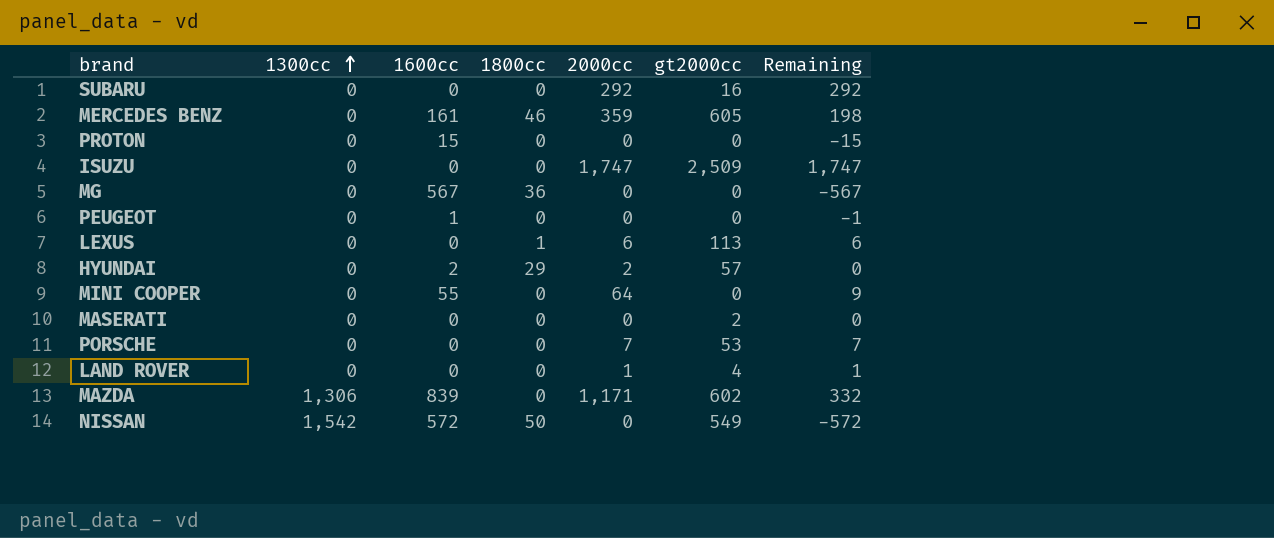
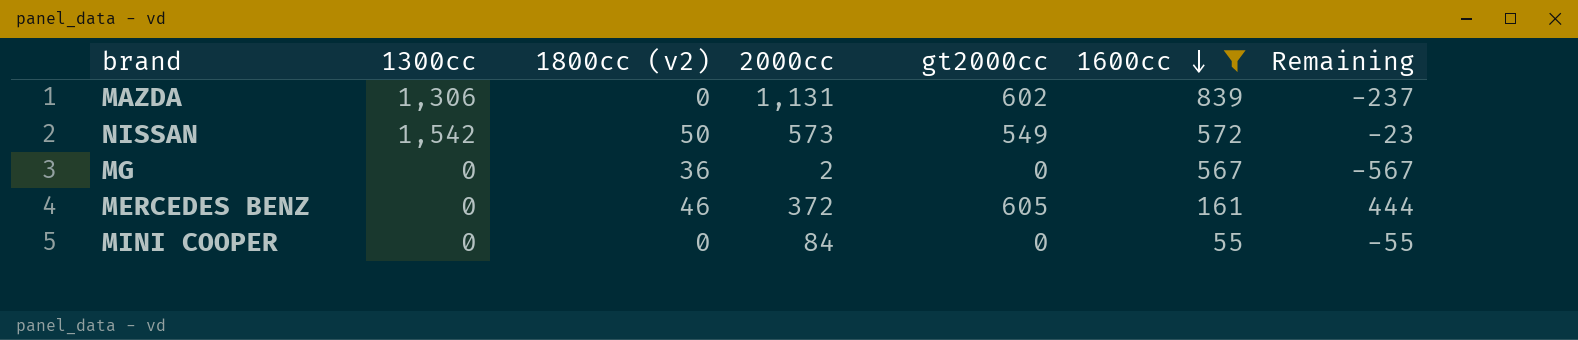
filter: none -> 1600cc >= 55
row order: 1300cc ascending -> 1600cc descending
column name: 1800cc -> 1800cc (v2)
column 1600cc | position: 3 -> 6
column Remaining | formula: [2000cc] - [1600cc] -> [gt2000cc] - [1600cc]
MAZDA | 2000cc: 1,171 -> 1,131
NISSAN | 2000cc: 0 -> 573
MG | 2000cc: 0 -> 2
MERCEDES BENZ | 2000cc: 359 -> 372
MINI COOPER | 2000cc: 64 -> 84

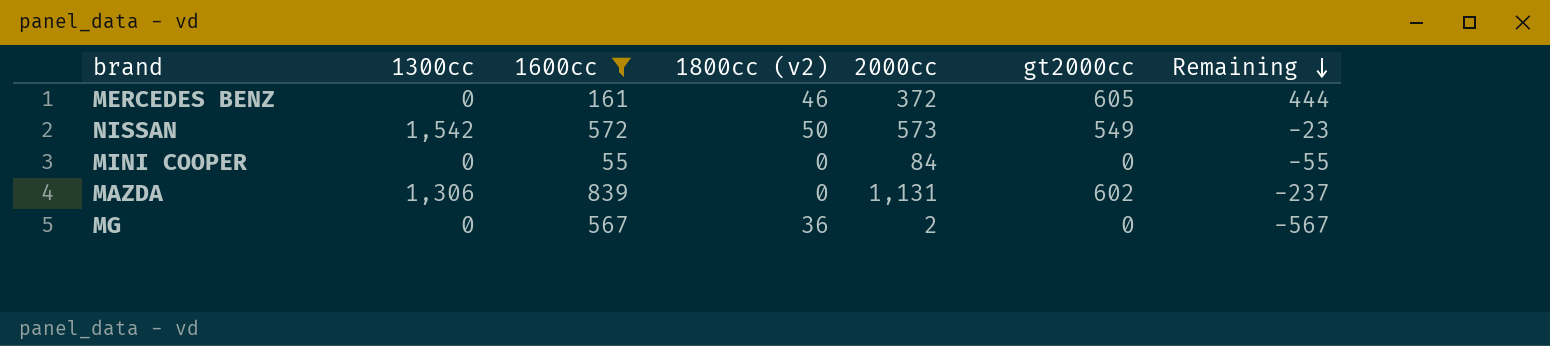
row order: 1600cc descending -> Remaining descending
column 1600cc | position: 6 -> 3

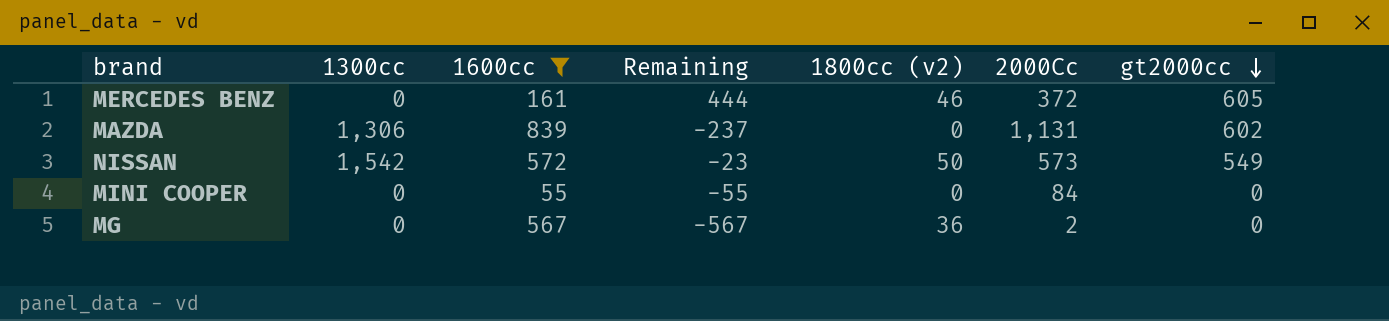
row order: Remaining descending -> gt2000cc descending
column Remaining | position: 7 -> 4
column name: 2000cc -> 2000Cc

